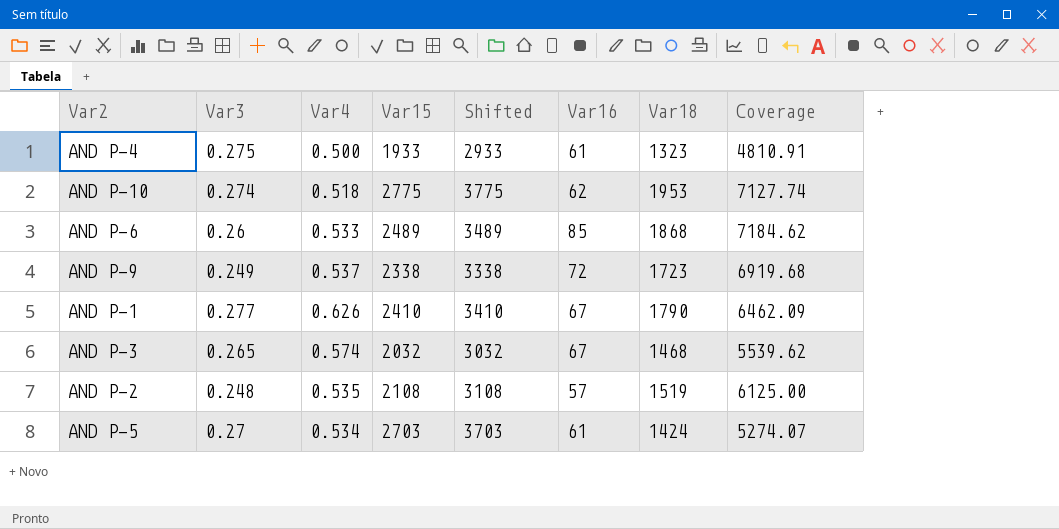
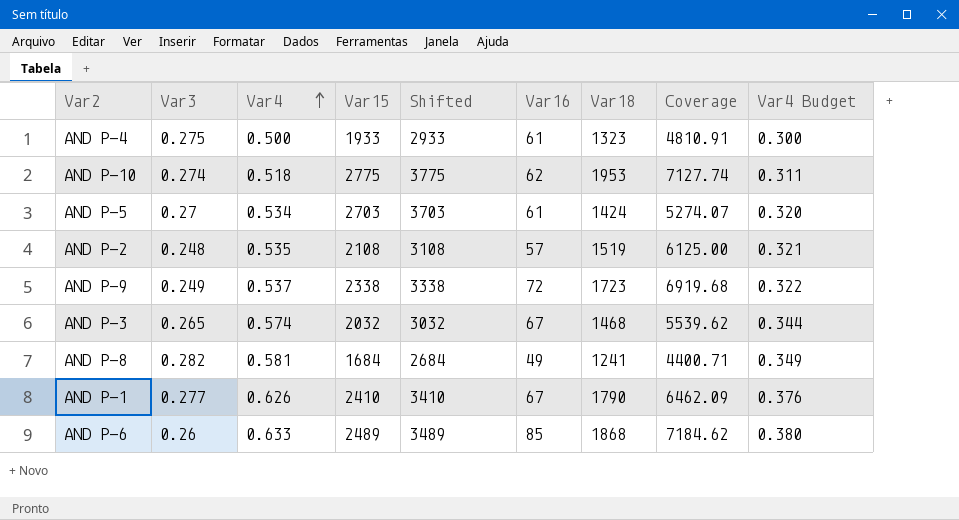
row order: none -> Var4 ascending
column Var4 Budget | formula: none -> [Var4] * 0.6
row AND P-8: none -> 0.282 | 0.581 | 1684 | 2684 | 49 | 1241 | 4400.71 | 0.349
AND P-6 | Var4: 0.533 -> 0.633

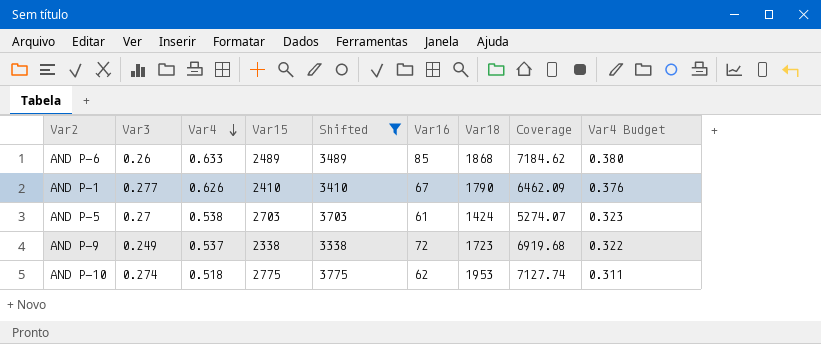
filter: none -> Shifted >= 3338
row order: Var4 ascending -> Var4 descending
AND P-5 | Var4: 0.534 -> 0.538
AND P-5 | Var4 Budget: 0.320 -> 0.323

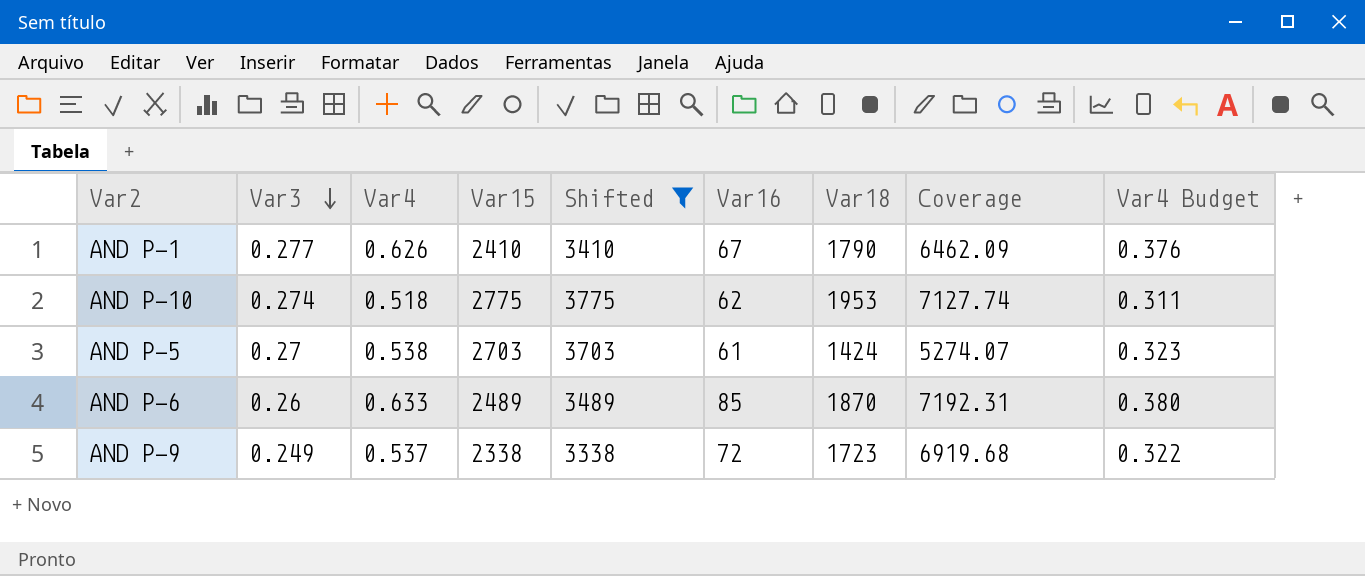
row order: Var4 descending -> Var3 descending
AND P-6 | Var18: 1868 -> 1870
AND P-6 | Coverage: 7184.62 -> 7192.31

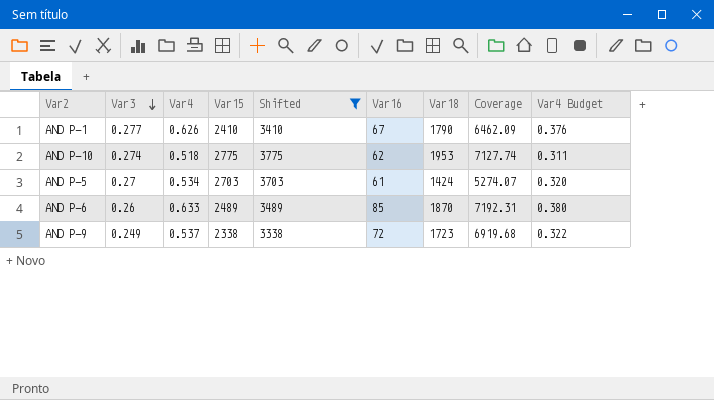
AND P-5 | Var4: 0.538 -> 0.534
AND P-5 | Var4 Budget: 0.323 -> 0.320

